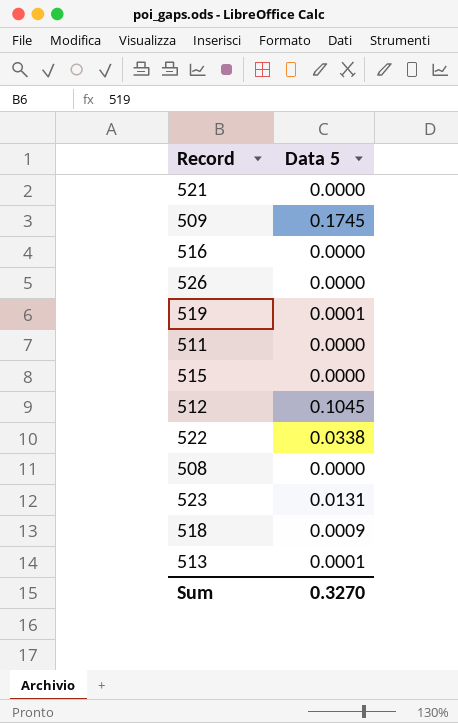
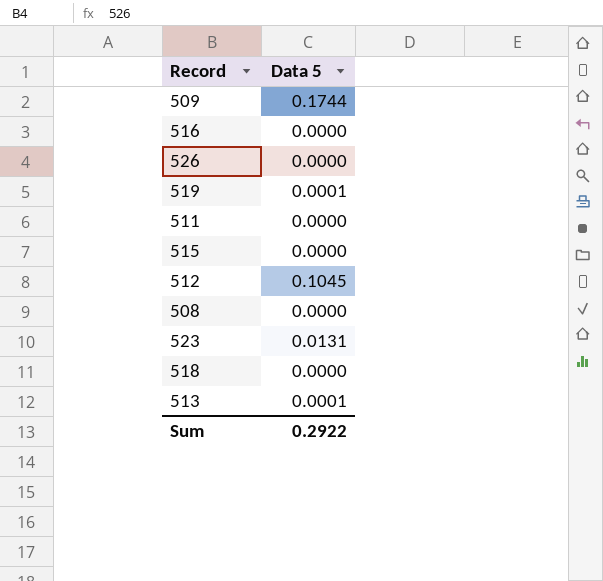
row 521: 0.0000 -> none
row 522: 0.0338 -> none
509 | Data 5: 0.1745 -> 0.1744
518 | Data 5: 0.0009 -> 0.0000
Sum | Data 5: 0.3270 -> 0.2922

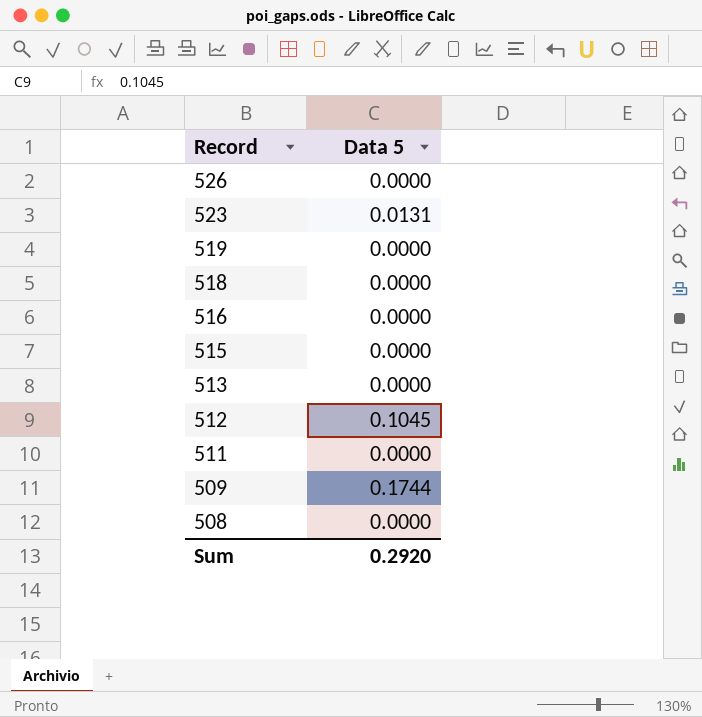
row order: none -> Record descending
519 | Data 5: 0.0001 -> 0.0000
513 | Data 5: 0.0001 -> 0.0000
Sum | Data 5: 0.2922 -> 0.2920

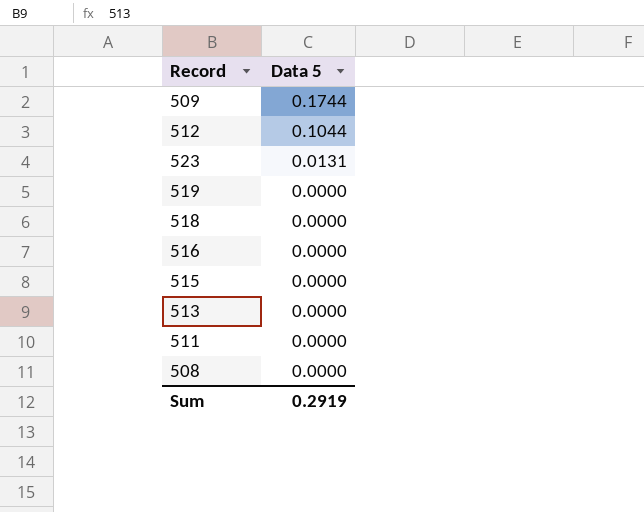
row order: Record descending -> Data 5 descending
row 526: 0.0000 -> none
512 | Data 5: 0.1045 -> 0.1044
Sum | Data 5: 0.2920 -> 0.2919

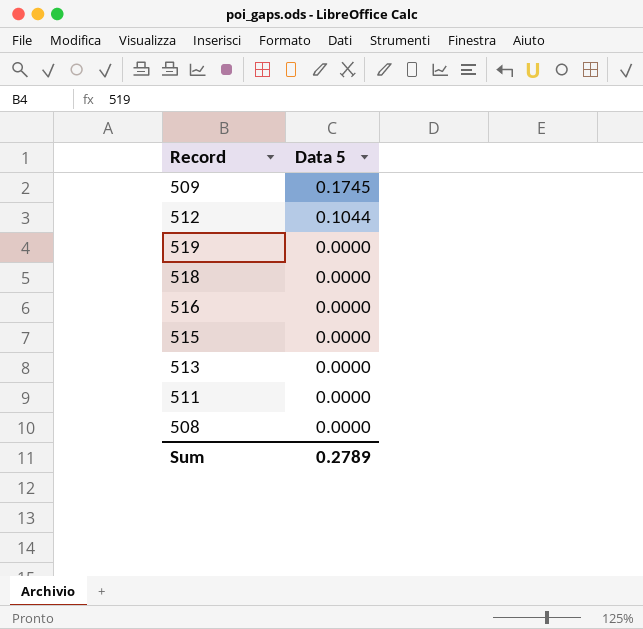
row 523: 0.0131 -> none
509 | Data 5: 0.1744 -> 0.1745
Sum | Data 5: 0.2919 -> 0.2789

